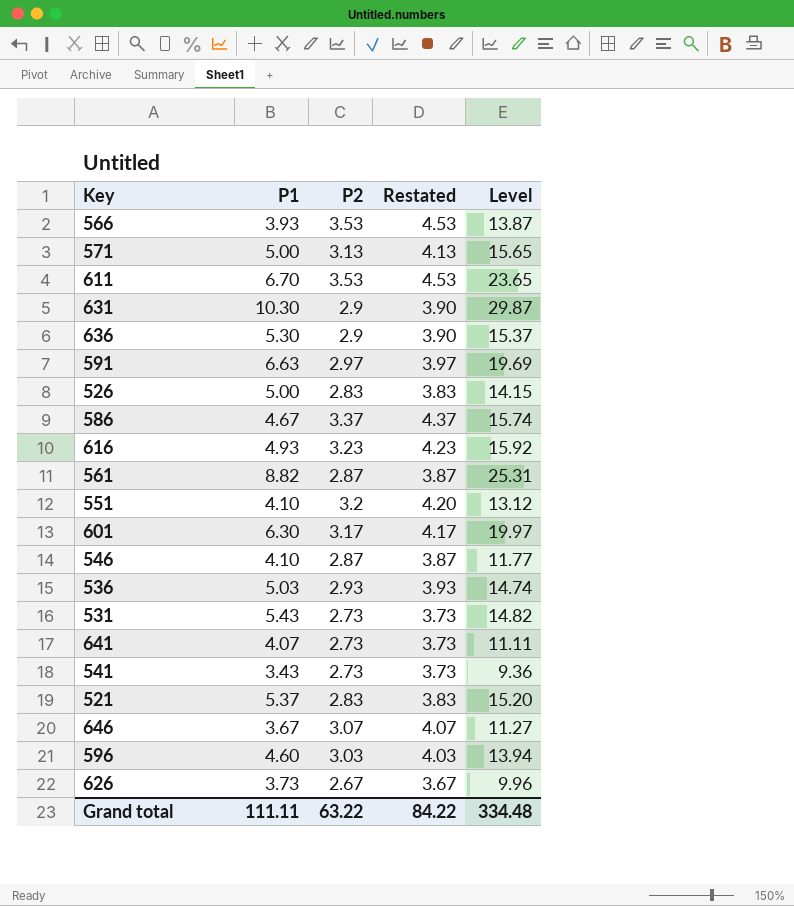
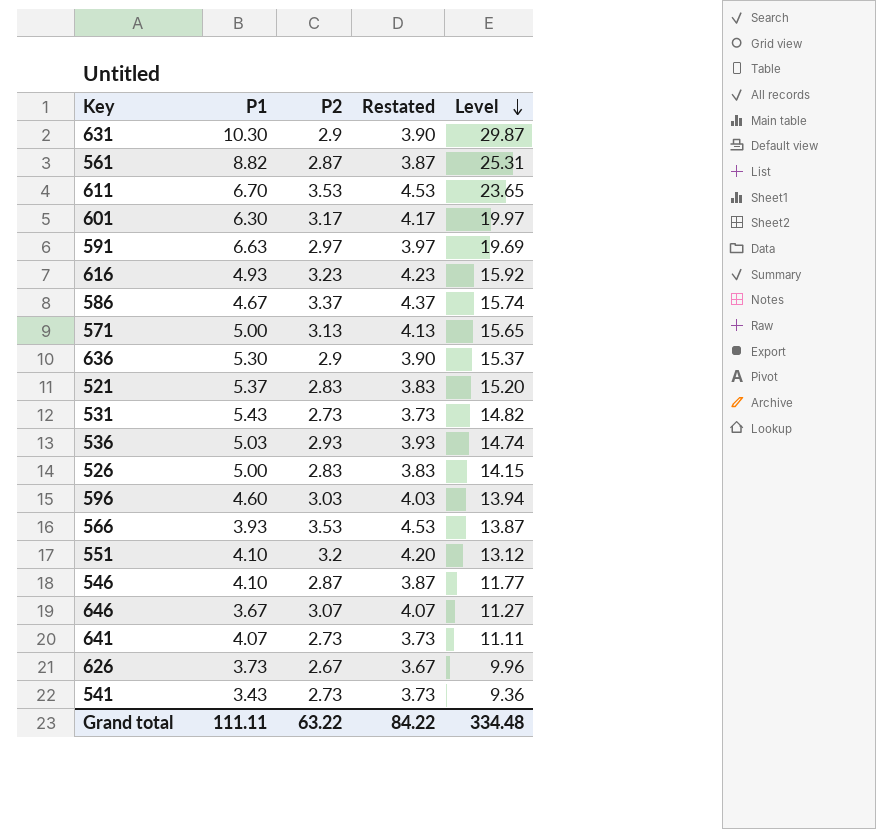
row order: none -> Level descending

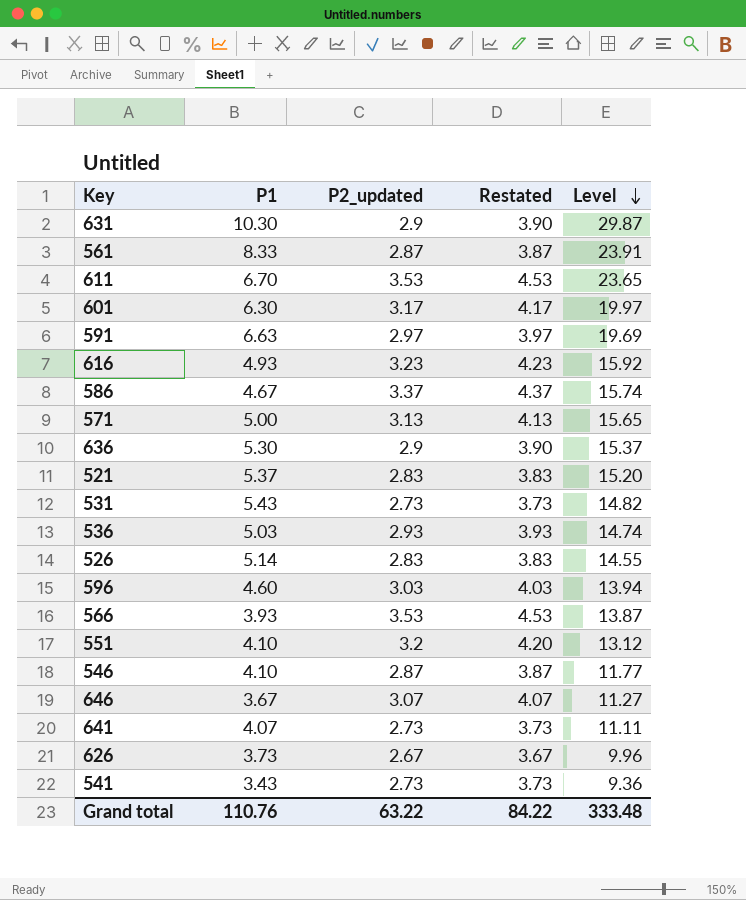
column name: P2 -> P2_updated
561 | P1: 8.82 -> 8.33
561 | Level: 25.31 -> 23.91
526 | P1: 5.00 -> 5.14
526 | Level: 14.15 -> 14.55
Grand total | P1: 111.11 -> 110.76
Grand total | Level: 334.48 -> 333.48

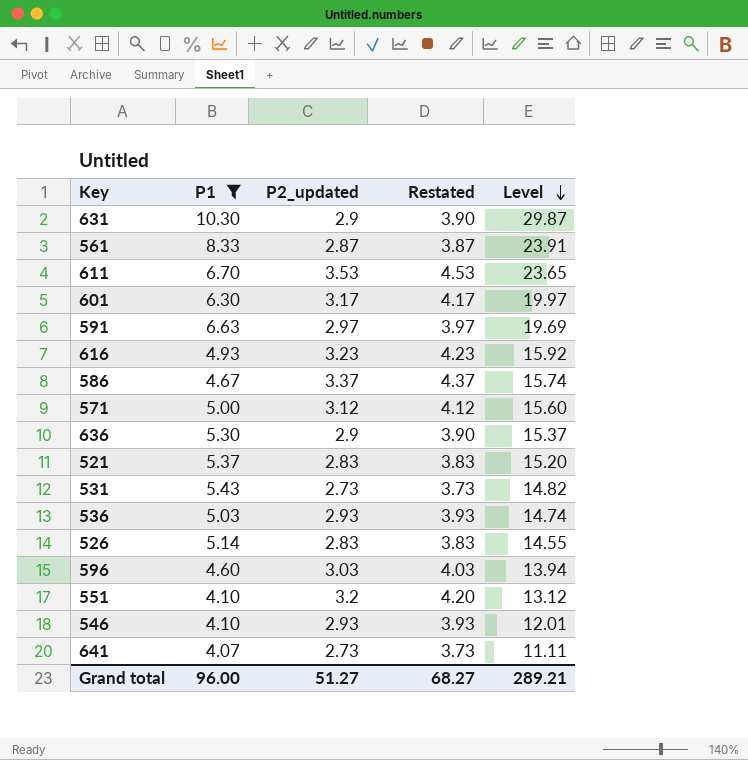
filter: none -> P1 >= 4.07
571 | P2_updated: 3.13 -> 3.12
571 | Restated: 4.13 -> 4.12
571 | Level: 15.65 -> 15.60
546 | P2_updated: 2.87 -> 2.93
546 | Restated: 3.87 -> 3.93
546 | Level: 11.77 -> 12.01
Grand total | P1: 110.76 -> 96.00
Grand total | P2_updated: 63.22 -> 51.27
Grand total | Restated: 84.22 -> 68.27
Grand total | Level: 333.48 -> 289.21

